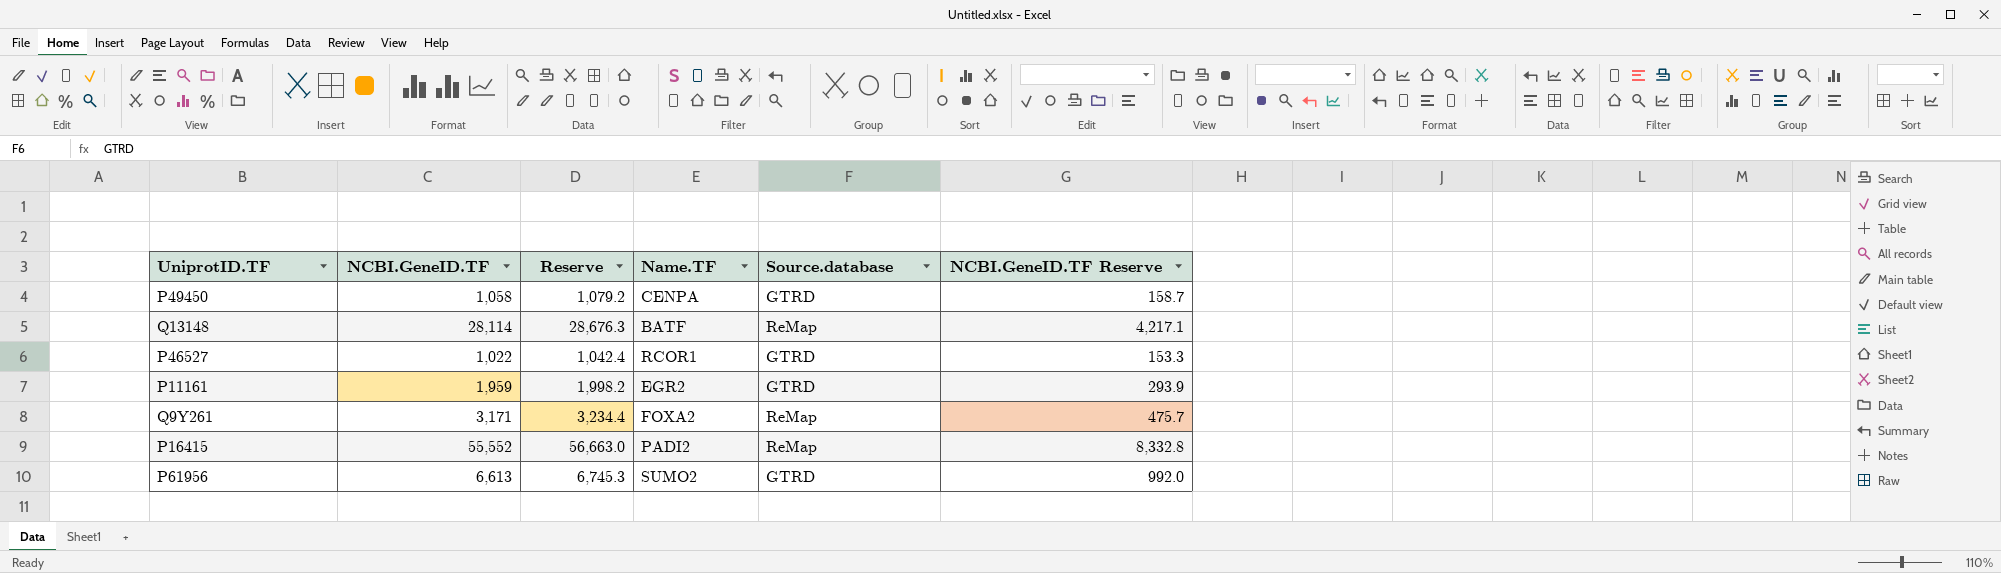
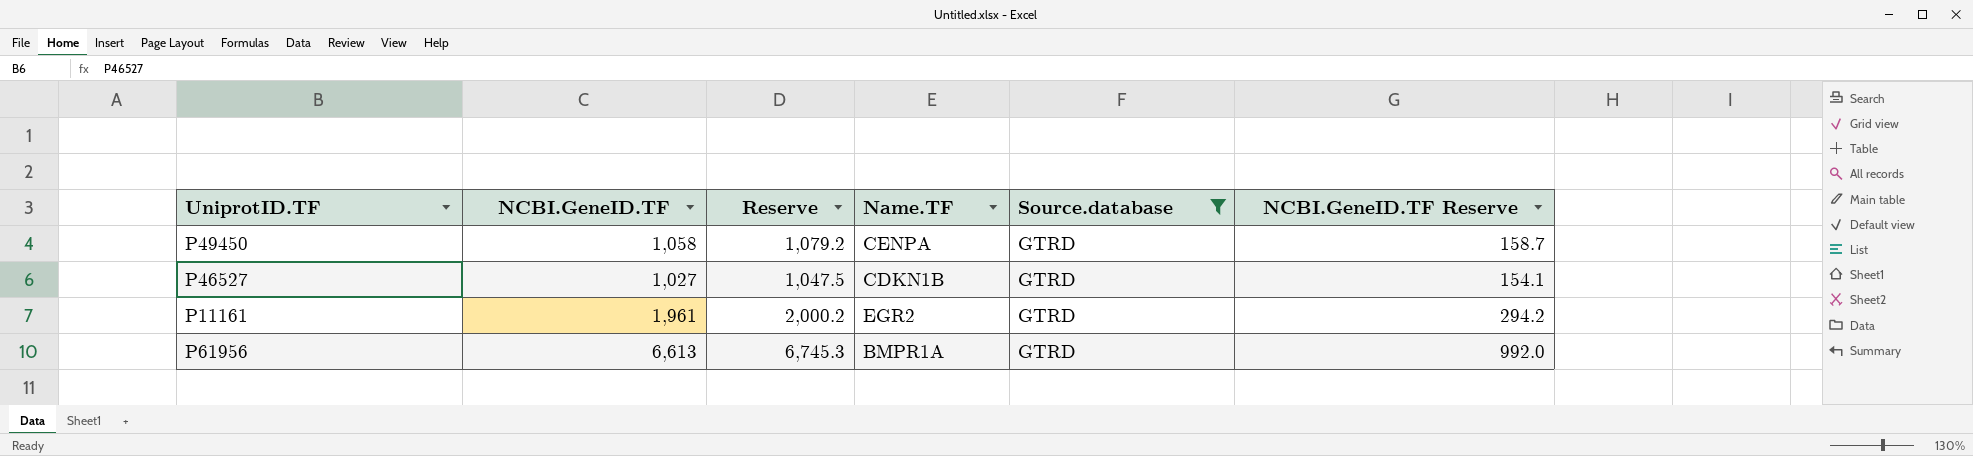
filter: none -> Source.database = GTRD
P46527 | NCBI.GeneID.TF: 1,022 -> 1,027
P46527 | Reserve: 1,042.4 -> 1,047.5
P46527 | Name.TF: RCOR1 -> CDKN1B
P46527 | NCBI.GeneID.TF Reserve: 153.3 -> 154.1
P11161 | NCBI.GeneID.TF: 1,959 -> 1,961
P11161 | Reserve: 1,998.2 -> 2,000.2
P11161 | NCBI.GeneID.TF Reserve: 293.9 -> 294.2
P61956 | Name.TF: SUMO2 -> BMPR1A

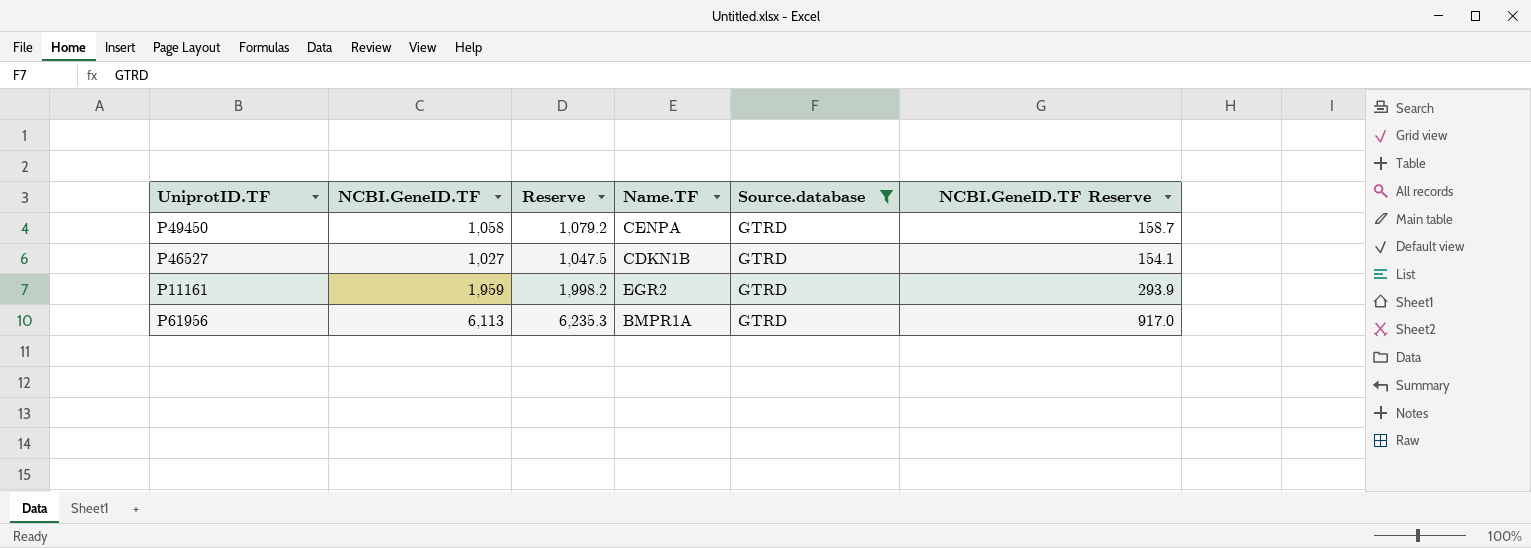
P11161 | NCBI.GeneID.TF: 1,961 -> 1,959
P11161 | Reserve: 2,000.2 -> 1,998.2
P11161 | NCBI.GeneID.TF Reserve: 294.2 -> 293.9
P61956 | NCBI.GeneID.TF: 6,613 -> 6,113
P61956 | Reserve: 6,745.3 -> 6,235.3
P61956 | NCBI.GeneID.TF Reserve: 992.0 -> 917.0

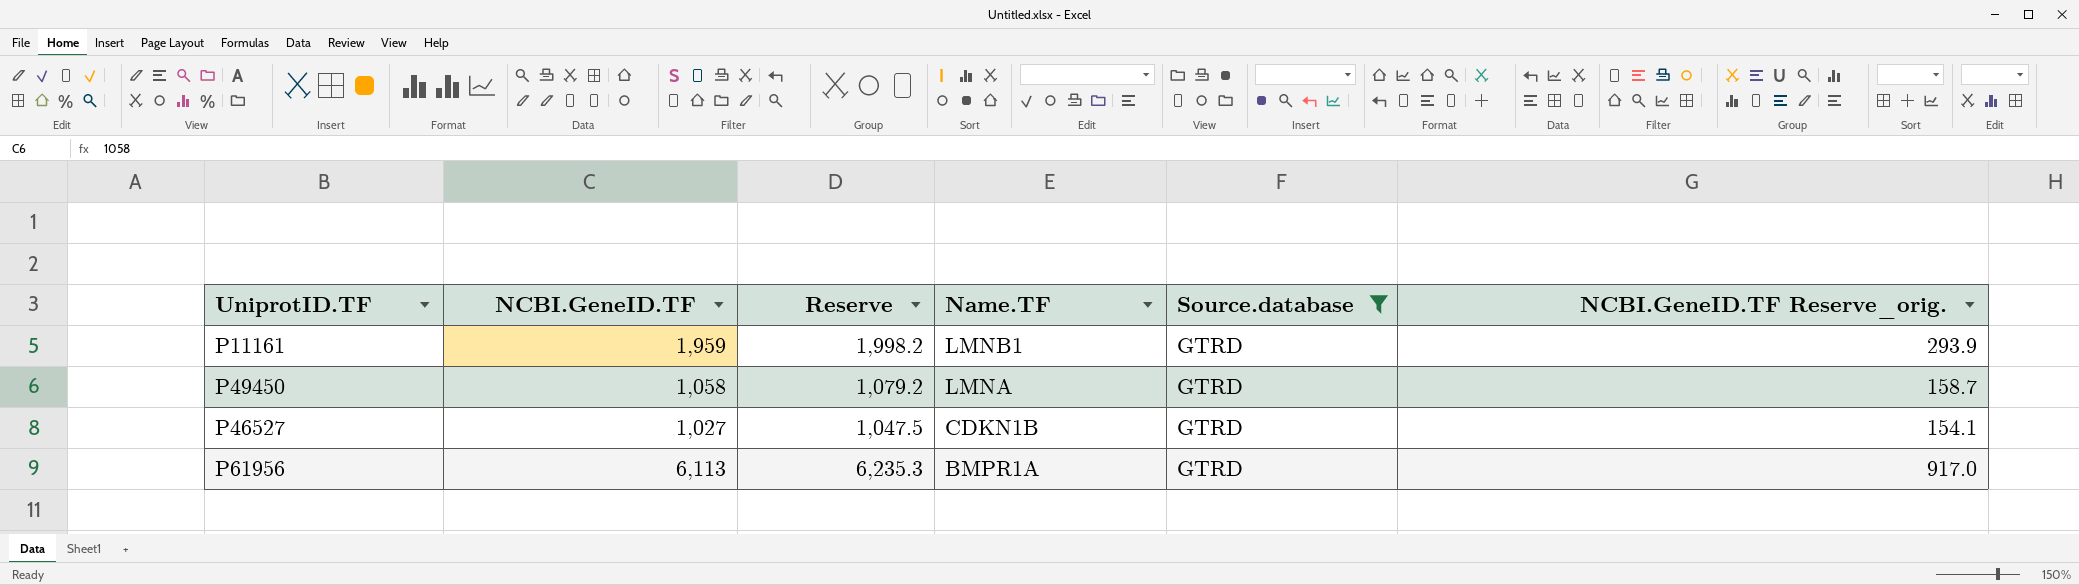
row order: none -> Name.TF descending
column name: NCBI.GeneID.TF Reserve -> NCBI.GeneID.TF Reserve_orig.
P11161 | Name.TF: EGR2 -> LMNB1
P49450 | Name.TF: CENPA -> LMNA

